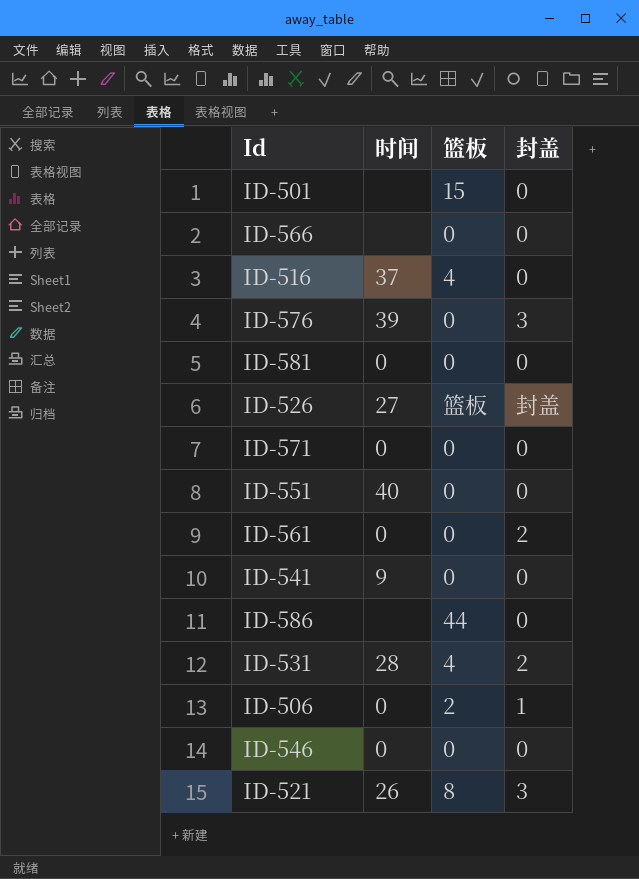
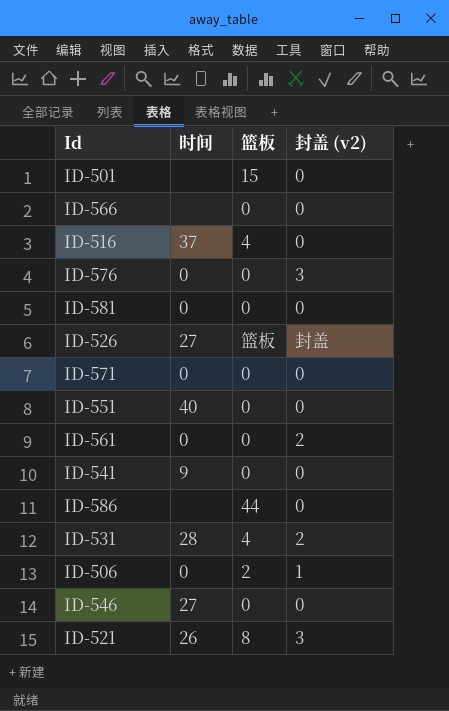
column name: 封盖 -> 封盖 (v2)
ID-576 | 时间: 39 -> 0
ID-546 | 时间: 0 -> 27

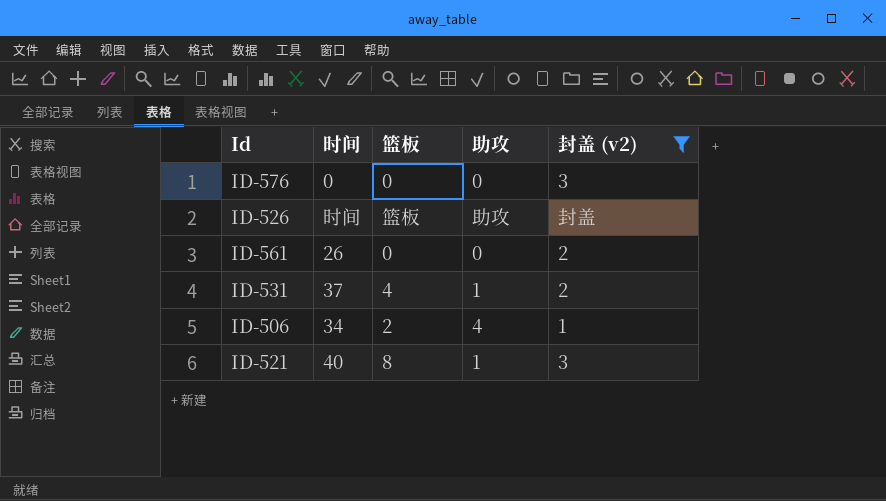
filter: none -> 封盖 (v2) != 0
column 助攻 | position: none -> 4
ID-526 | 时间: 27 -> 时间
ID-561 | 时间: 0 -> 26
ID-531 | 时间: 28 -> 37
ID-506 | 时间: 0 -> 34
ID-521 | 时间: 26 -> 40

